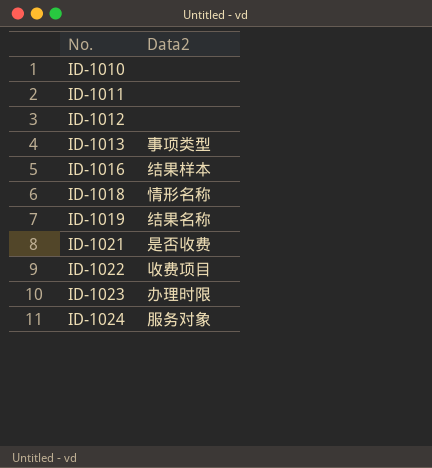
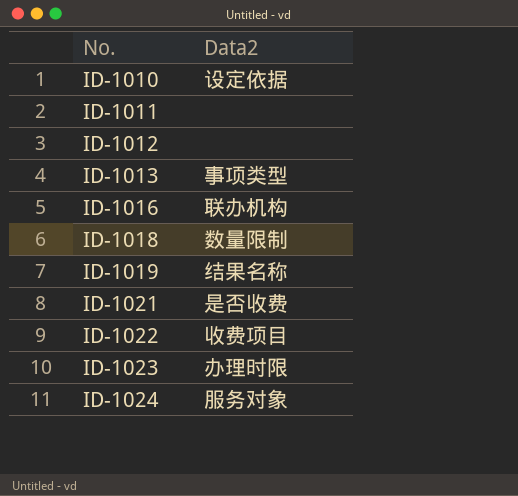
ID-1010 | Data2: none -> 设定依据
ID-1016 | Data2: 结果样本 -> 联办机构
ID-1018 | Data2: 情形名称 -> 数量限制

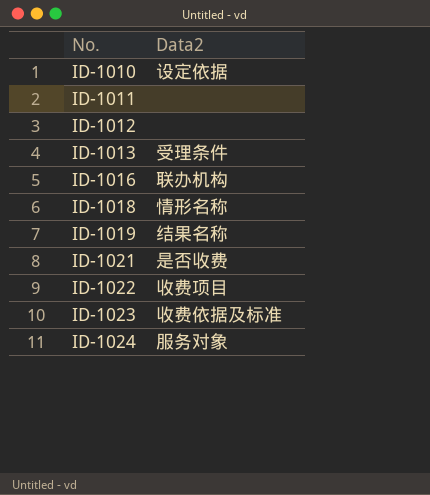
ID-1013 | Data2: 事项类型 -> 受理条件
ID-1018 | Data2: 数量限制 -> 情形名称
ID-1023 | Data2: 办理时限 -> 收费依据及标准

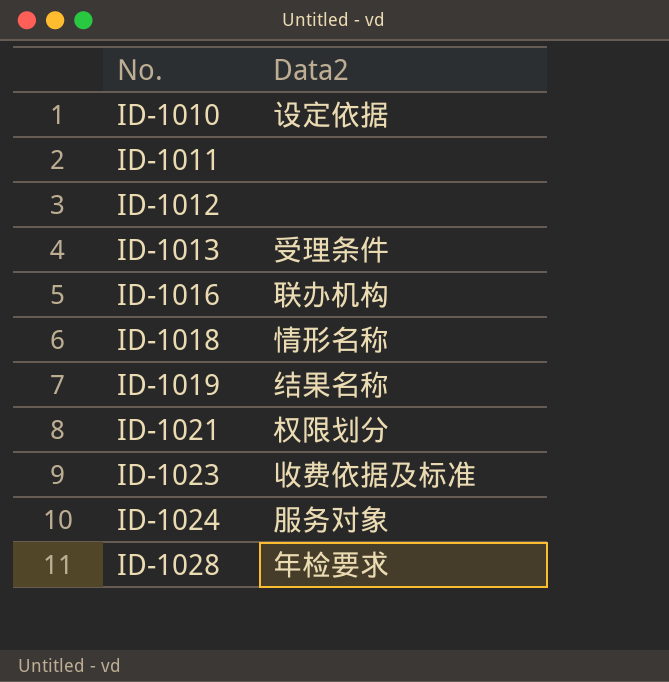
row ID-1022: 收费项目 -> none
ID-1021 | Data2: 是否收费 -> 权限划分
row ID-1028: none -> 年检要求

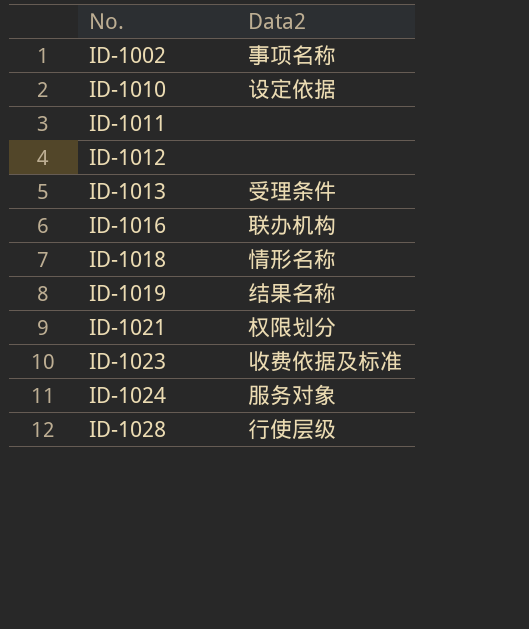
row ID-1002: none -> 事项名称
ID-1028 | Data2: 年检要求 -> 行使层级

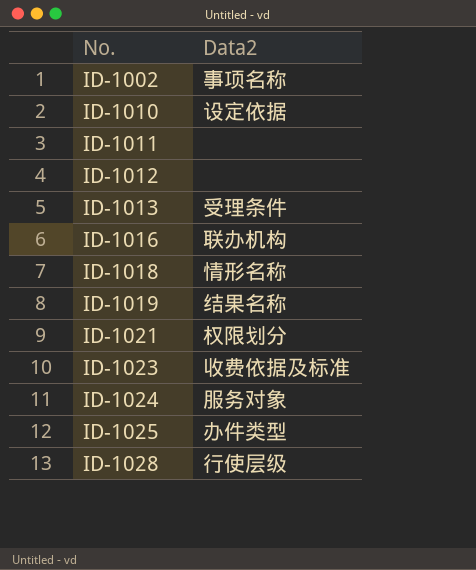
row ID-1025: none -> 办件类型

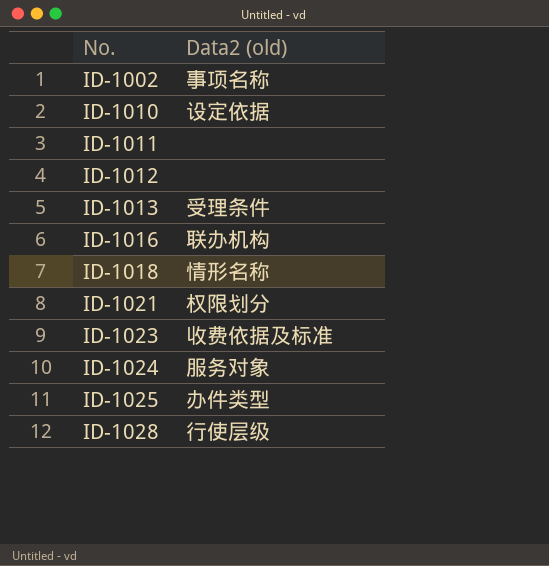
column name: Data2 -> Data2 (old)
row ID-1019: 结果名称 -> none

